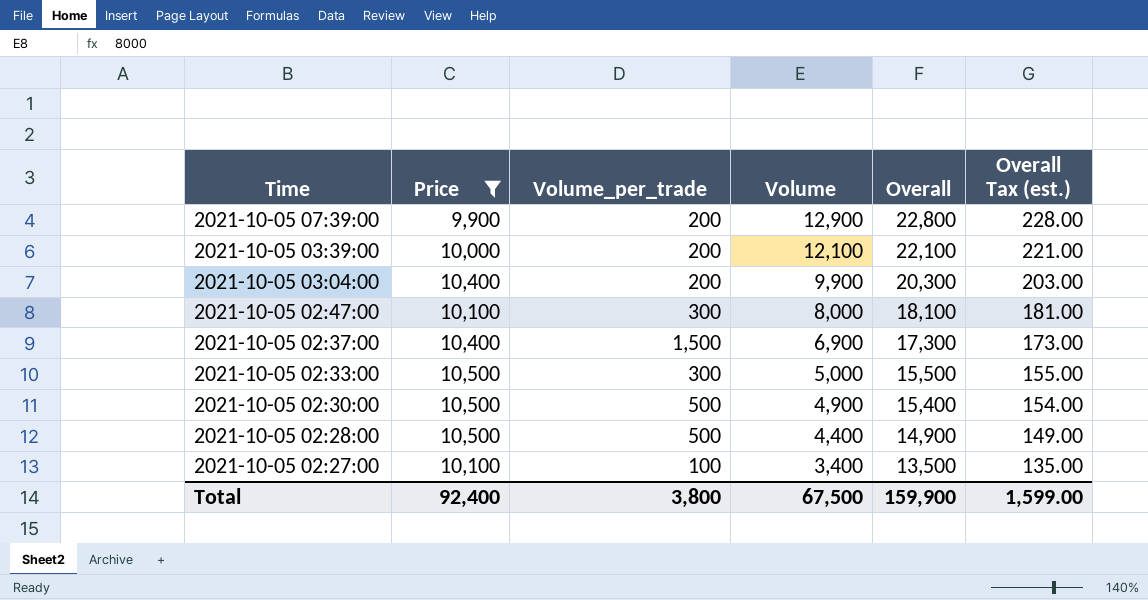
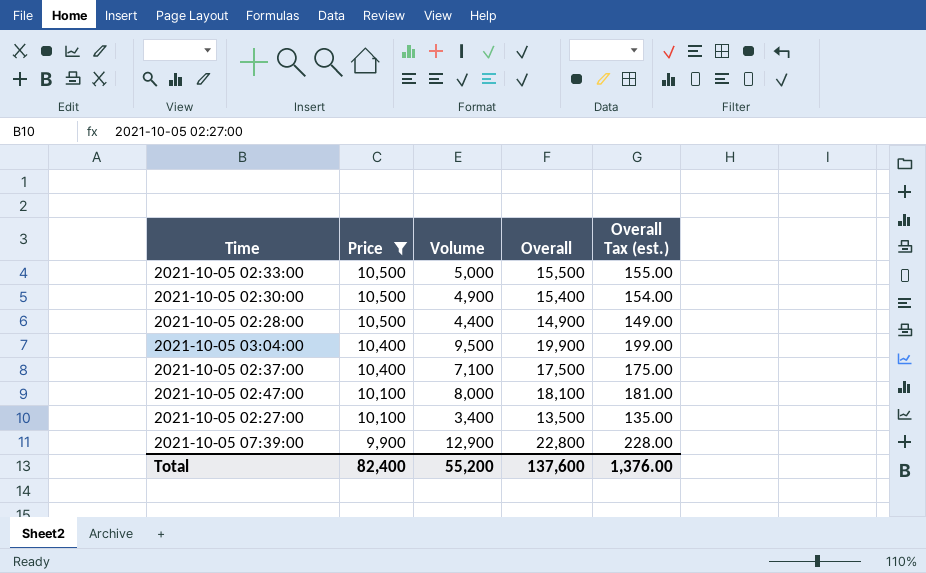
row order: Time descending -> Price descending
column Volume_per_trade | position: 3 -> none
row 2021-10-05 03:39:00: 10,000 | 200 | 12,100 | 22,100 | 221.00 -> none
2021-10-05 03:04:00 | Volume: 9,900 -> 9,500
2021-10-05 03:04:00 | Overall: 20,300 -> 19,900
2021-10-05 03:04:00 | Overall Tax (est.): 203.00 -> 199.00
2021-10-05 02:37:00 | Volume: 6,900 -> 7,100
2021-10-05 02:37:00 | Overall: 17,300 -> 17,500
2021-10-05 02:37:00 | Overall Tax (est.): 173.00 -> 175.00
Total | Price: 92,400 -> 82,400
Total | Volume: 67,500 -> 55,200
Total | Overall: 159,900 -> 137,600
Total | Overall Tax (est.): 1,599.00 -> 1,376.00

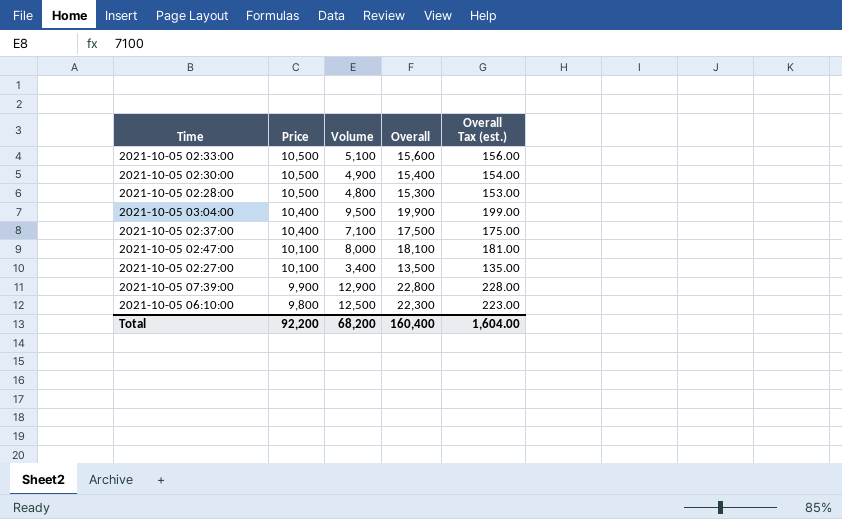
filter: Price != 9,800 -> none
2021-10-05 02:33:00 | Volume: 5,000 -> 5,100
2021-10-05 02:33:00 | Overall: 15,500 -> 15,600
2021-10-05 02:33:00 | Overall Tax (est.): 155.00 -> 156.00
2021-10-05 02:28:00 | Volume: 4,400 -> 4,800
2021-10-05 02:28:00 | Overall: 14,900 -> 15,300
2021-10-05 02:28:00 | Overall Tax (est.): 149.00 -> 153.00
Total | Price: 82,400 -> 92,200
Total | Volume: 55,200 -> 68,200
Total | Overall: 137,600 -> 160,400
Total | Overall Tax (est.): 1,376.00 -> 1,604.00

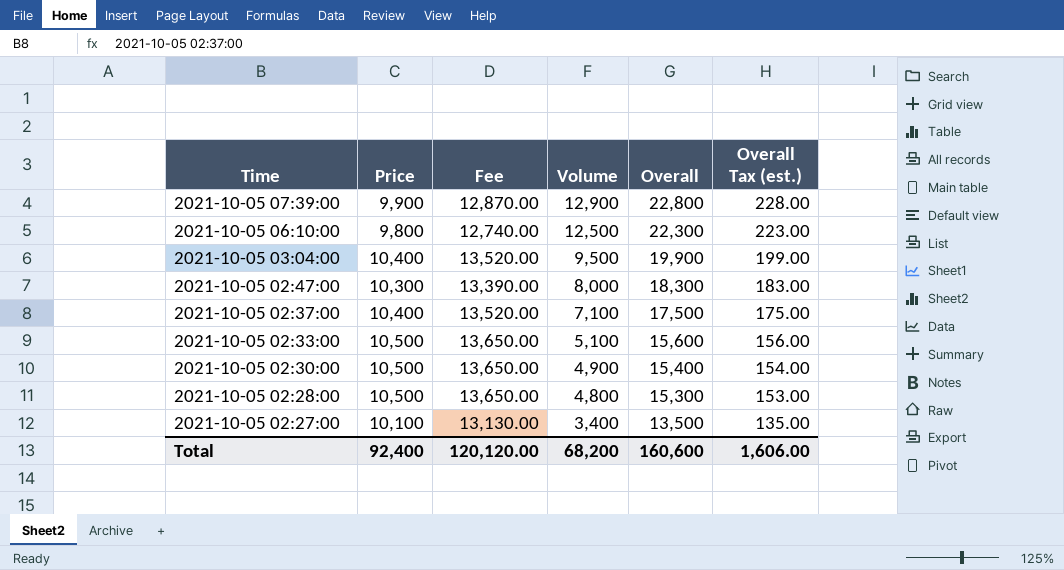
row order: Price descending -> Time descending
column Fee | formula: none -> [Price] * 1.3
2021-10-05 02:47:00 | Price: 10,100 -> 10,300
2021-10-05 02:47:00 | Overall: 18,100 -> 18,300
2021-10-05 02:47:00 | Overall Tax (est.): 181.00 -> 183.00
Total | Price: 92,200 -> 92,400
Total | Overall: 160,400 -> 160,600
Total | Overall Tax (est.): 1,604.00 -> 1,606.00

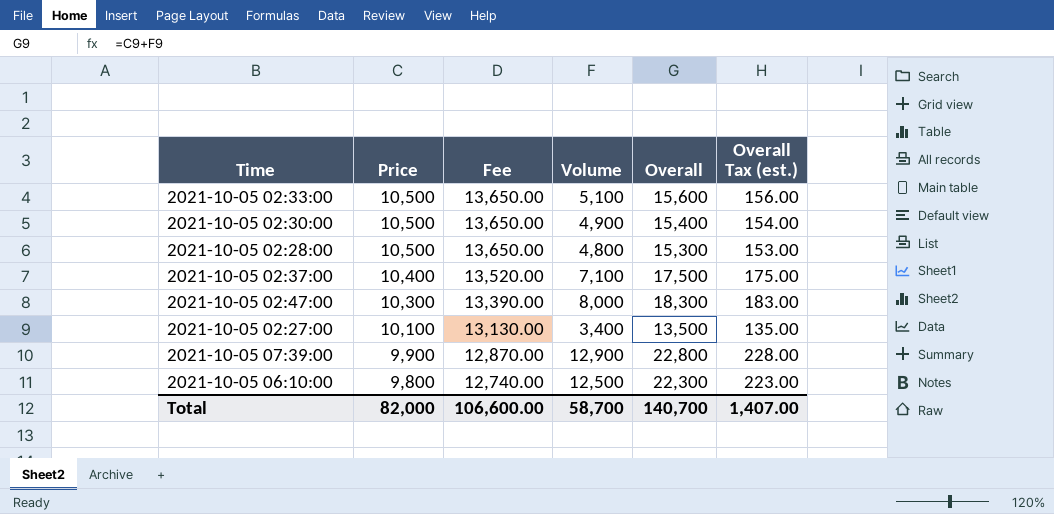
row order: Time descending -> Price descending
row 2021-10-05 03:04:00: 10,400 | 13,520.00 | 9,500 | 19,900 | 199.00 -> none
Total | Price: 92,400 -> 82,000
Total | Fee: 120,120.00 -> 106,600.00
Total | Volume: 68,200 -> 58,700
Total | Overall: 160,600 -> 140,700
Total | Overall Tax (est.): 1,606.00 -> 1,407.00

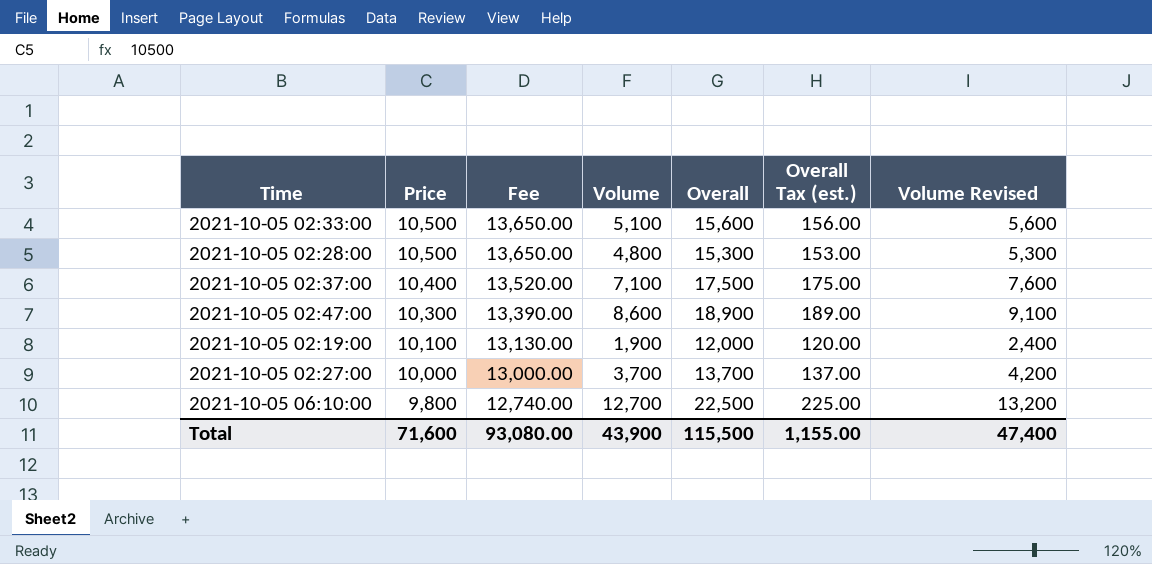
column Volume Revised | formula: none -> [Volume] + 500
row 2021-10-05 02:30:00: 10,500 | 13,650.00 | 4,900 | 15,400 | 154.00 -> none
row 2021-10-05 07:39:00: 9,900 | 12,870.00 | 12,900 | 22,800 | 228.00 -> none
2021-10-05 02:47:00 | Volume: 8,000 -> 8,600
2021-10-05 02:47:00 | Overall: 18,300 -> 18,900
2021-10-05 02:47:00 | Overall Tax (est.): 183.00 -> 189.00
row 2021-10-05 02:19:00: none -> 10,100 | 13,130.00 | 1,900 | 12,000 | 120.00 | 2,400
2021-10-05 02:27:00 | Price: 10,100 -> 10,000
2021-10-05 02:27:00 | Fee: 13,130.00 -> 13,000.00
2021-10-05 02:27:00 | Volume: 3,400 -> 3,700
2021-10-05 02:27:00 | Overall: 13,500 -> 13,700
2021-10-05 02:27:00 | Overall Tax (est.): 135.00 -> 137.00
2021-10-05 06:10:00 | Volume: 12,500 -> 12,700
2021-10-05 06:10:00 | Overall: 22,300 -> 22,500
2021-10-05 06:10:00 | Overall Tax (est.): 223.00 -> 225.00
Total | Price: 82,000 -> 71,600
Total | Fee: 106,600.00 -> 93,080.00
Total | Volume: 58,700 -> 43,900
Total | Overall: 140,700 -> 115,500
Total | Overall Tax (est.): 1,407.00 -> 1,155.00

